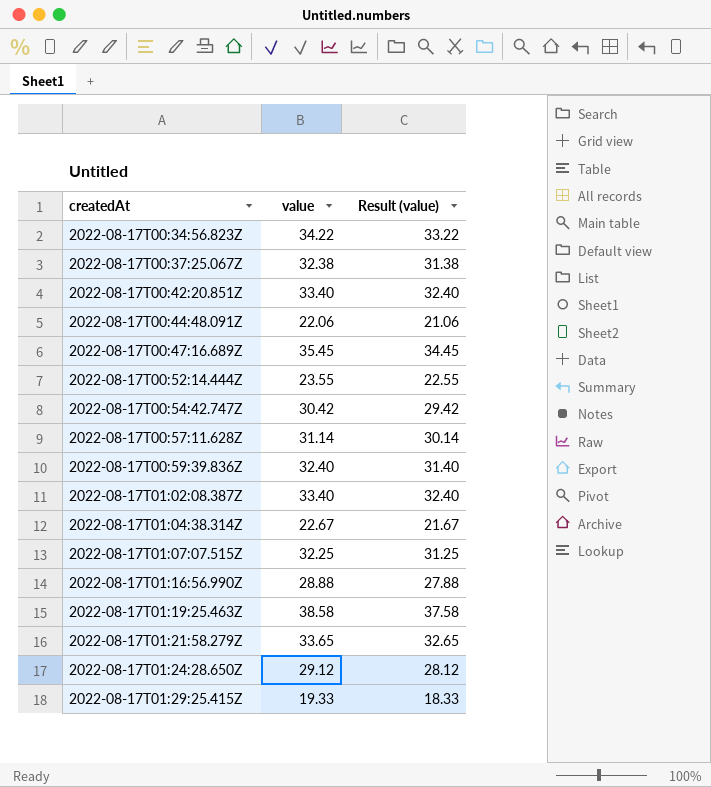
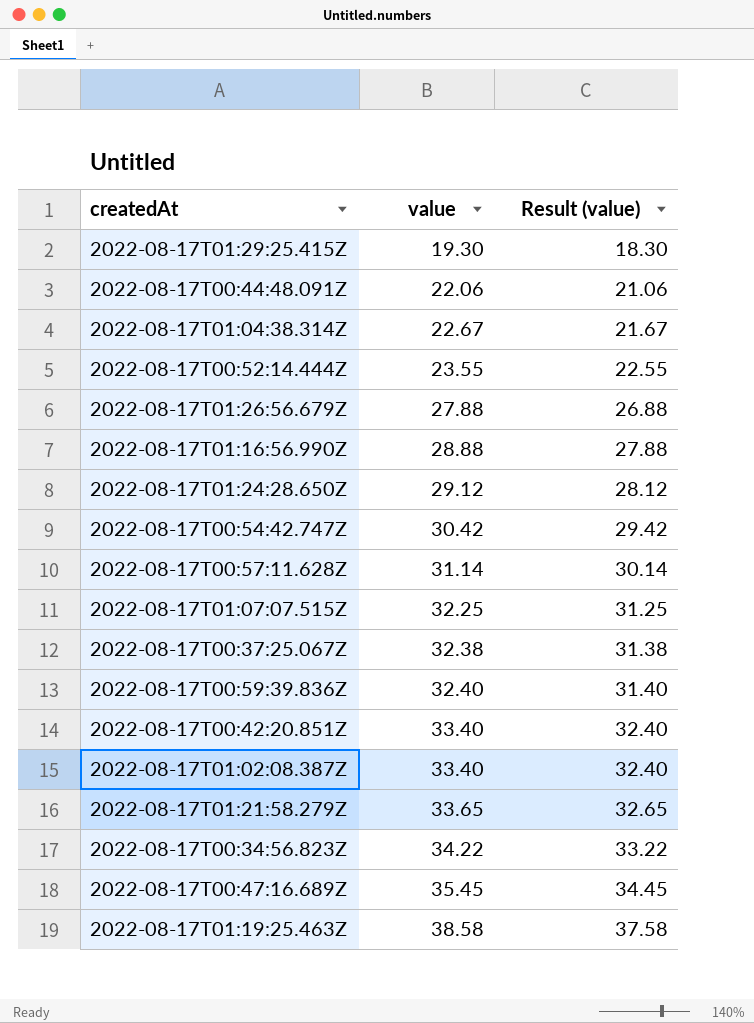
row order: createdAt ascending -> value ascending
2022-08-17T01:29:25.415Z | value: 19.33 -> 19.30
2022-08-17T01:29:25.415Z | Result (value): 18.33 -> 18.30
row 2022-08-17T01:26:56.679Z: none -> 27.88 | 26.88

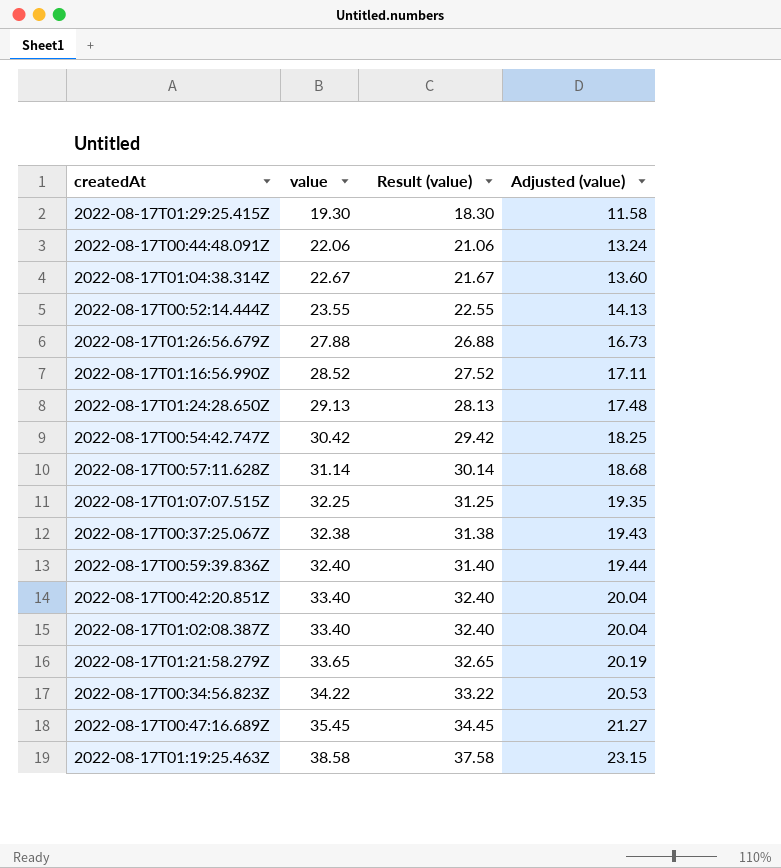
column Adjusted (value) | formula: none -> [value] * 0.6
2022-08-17T01:16:56.990Z | value: 28.88 -> 28.52
2022-08-17T01:16:56.990Z | Result (value): 27.88 -> 27.52
2022-08-17T01:24:28.650Z | value: 29.12 -> 29.13
2022-08-17T01:24:28.650Z | Result (value): 28.12 -> 28.13

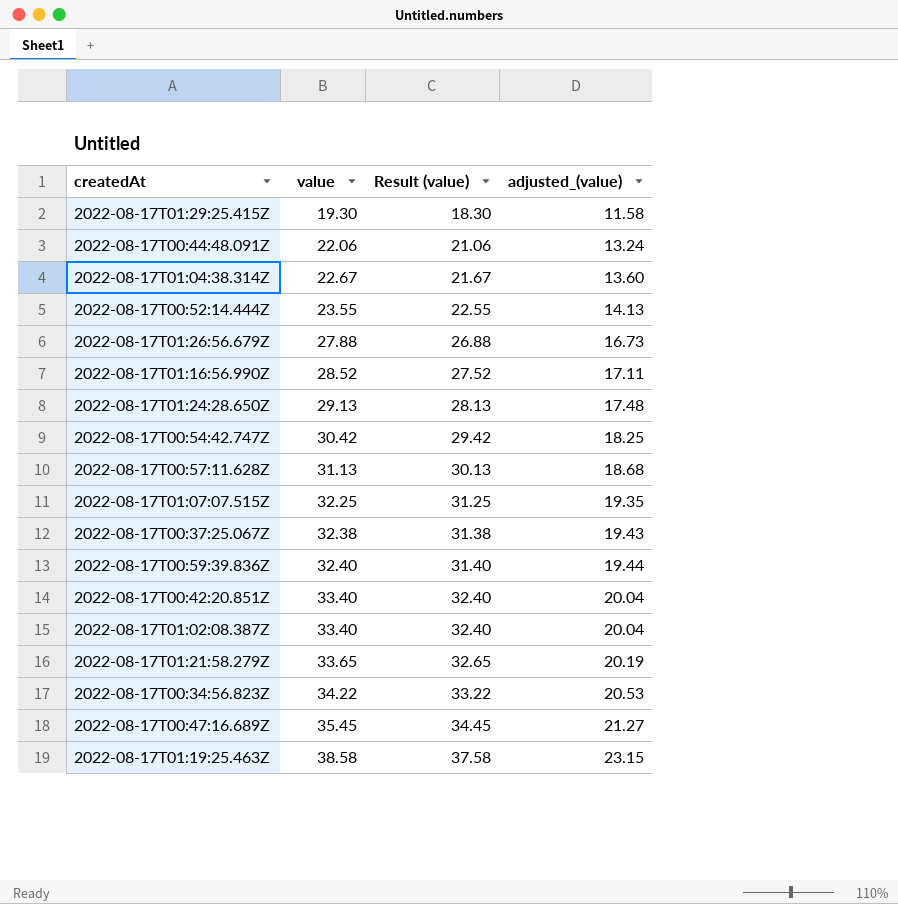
column name: Adjusted (value) -> adjusted_(value)
2022-08-17T00:57:11.628Z | value: 31.14 -> 31.13
2022-08-17T00:57:11.628Z | Result (value): 30.14 -> 30.13

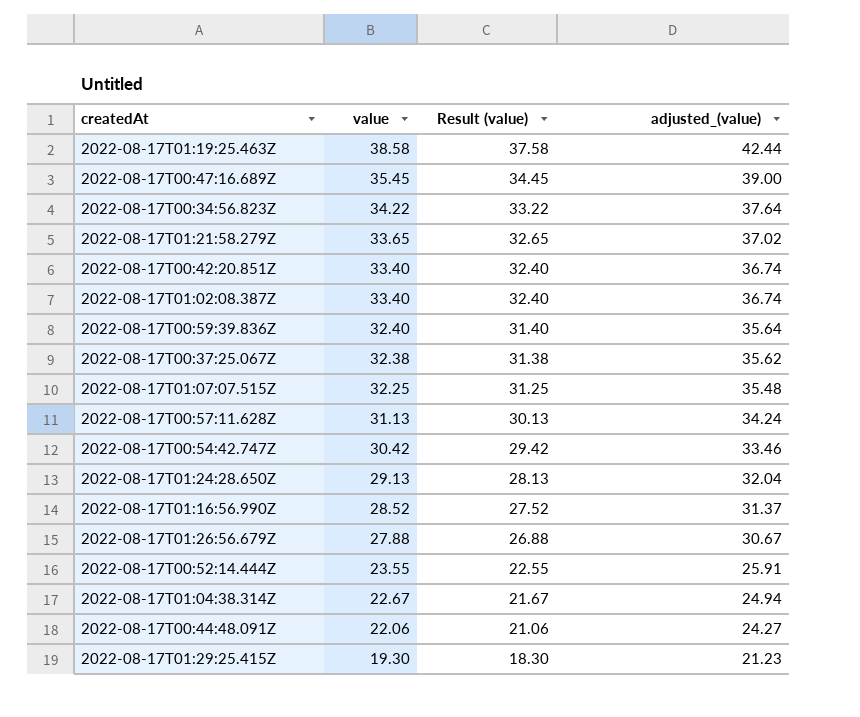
row order: value ascending -> value descending
column adjusted_(value) | formula: [value] * 0.6 -> [value] * 1.1

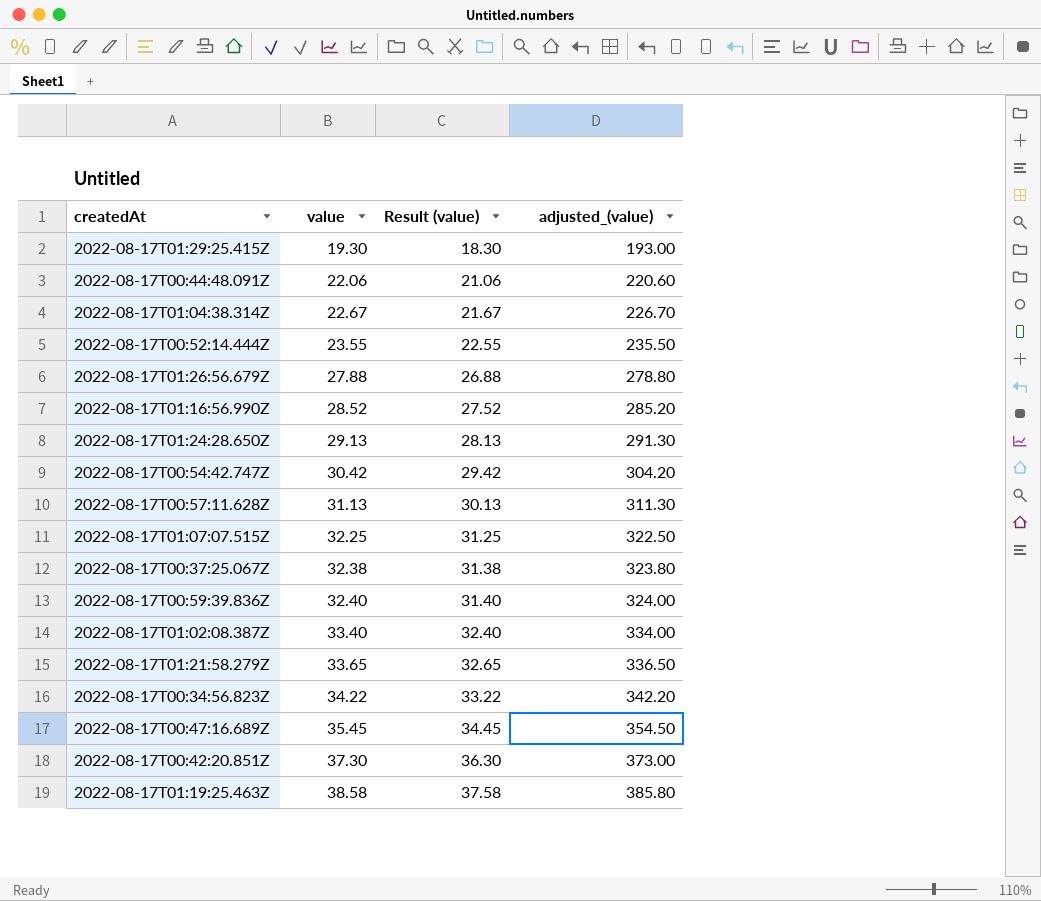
row order: value descending -> value ascending
column adjusted_(value) | formula: [value] * 1.1 -> [value] * 10
2022-08-17T00:42:20.851Z | value: 33.40 -> 37.30
2022-08-17T00:42:20.851Z | Result (value): 32.40 -> 36.30

